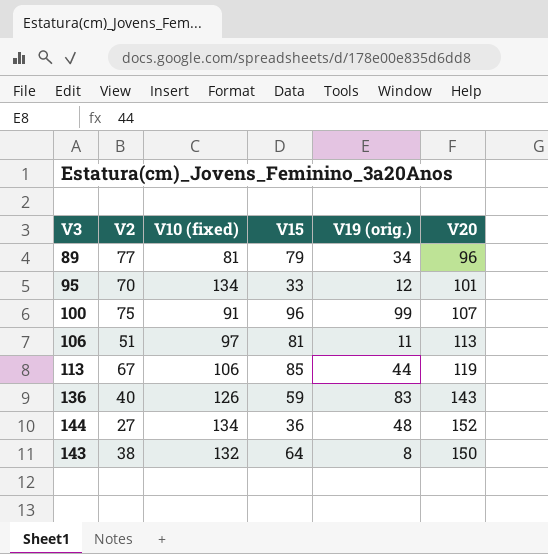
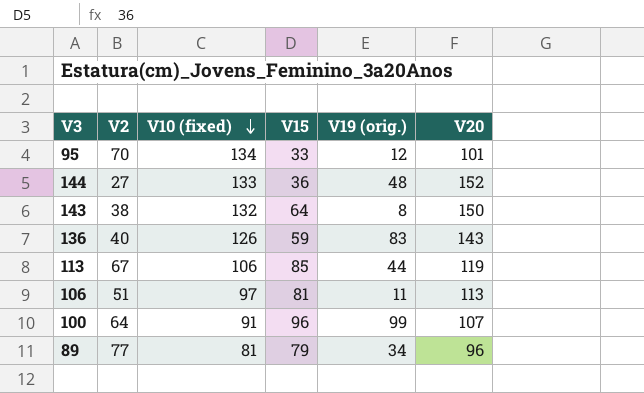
row order: none -> V10 (fixed) descending
144 | V10 (fixed): 134 -> 133
100 | V2: 75 -> 64

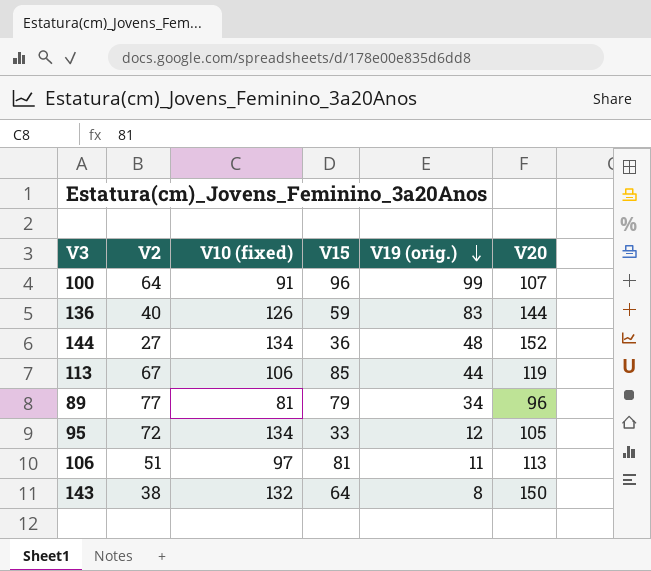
row order: V10 (fixed) descending -> V19 (orig.) descending
136 | V20: 143 -> 144
144 | V10 (fixed): 133 -> 134
95 | V2: 70 -> 72
95 | V20: 101 -> 105

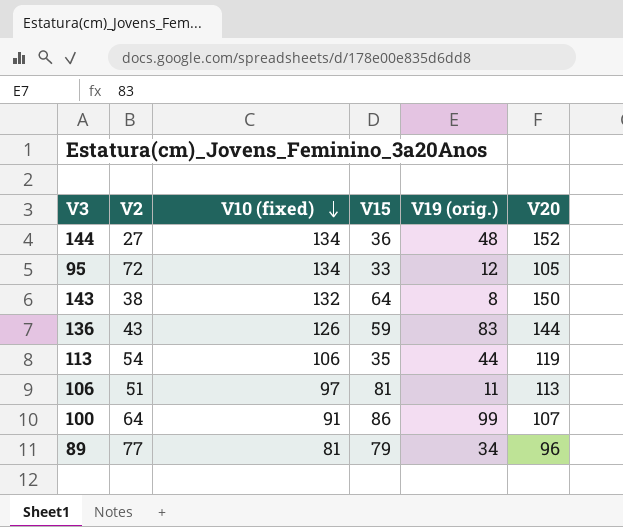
row order: V19 (orig.) descending -> V10 (fixed) descending
136 | V2: 40 -> 43
113 | V2: 67 -> 54
113 | V15: 85 -> 35
100 | V15: 96 -> 86

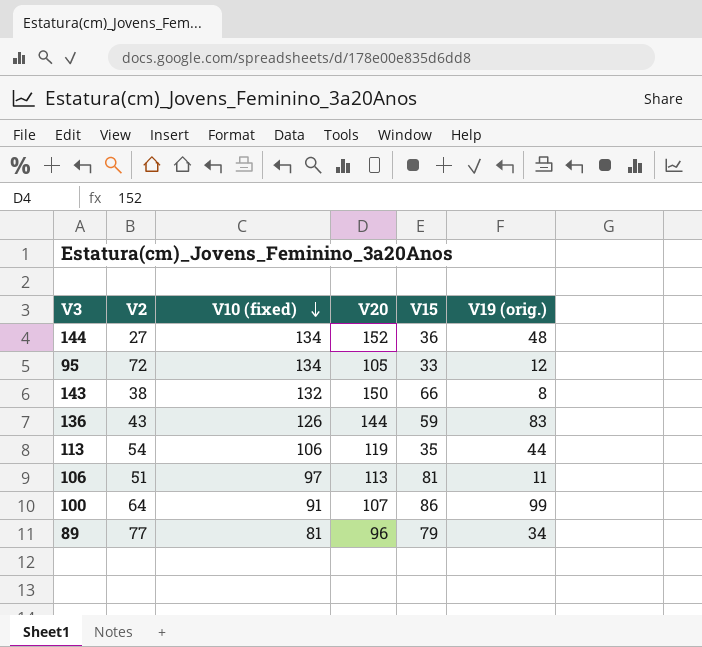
column V20 | position: 6 -> 4
143 | V15: 64 -> 66

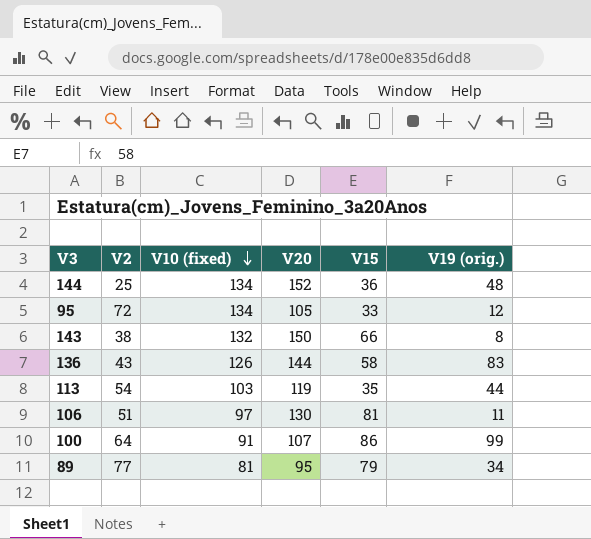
144 | V2: 27 -> 25
136 | V15: 59 -> 58
113 | V10 (fixed): 106 -> 103
106 | V20: 113 -> 130
89 | V20: 96 -> 95

